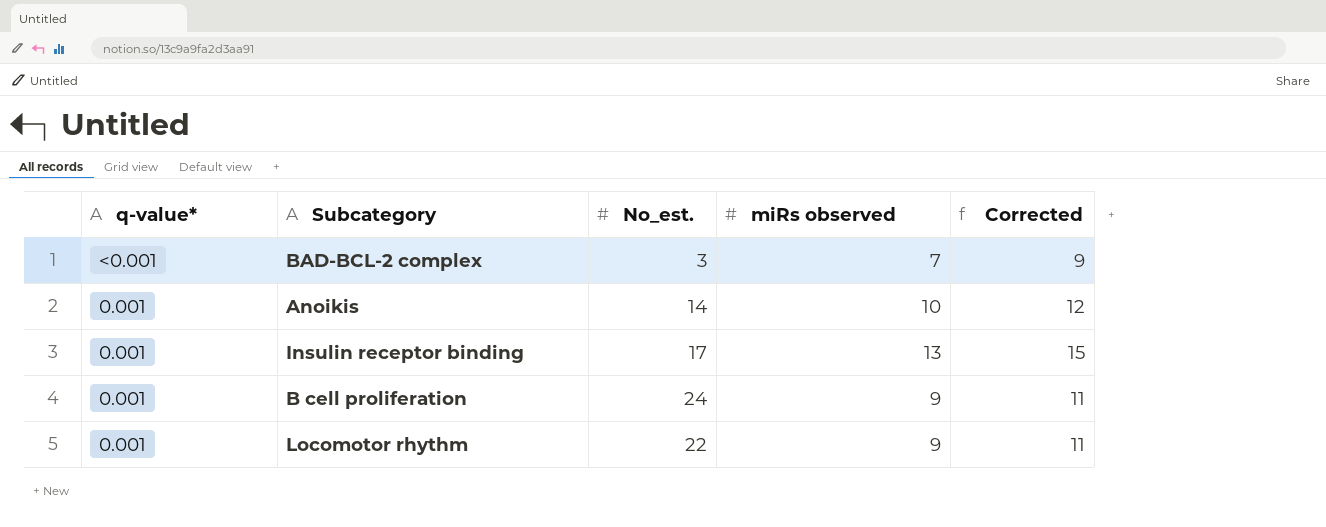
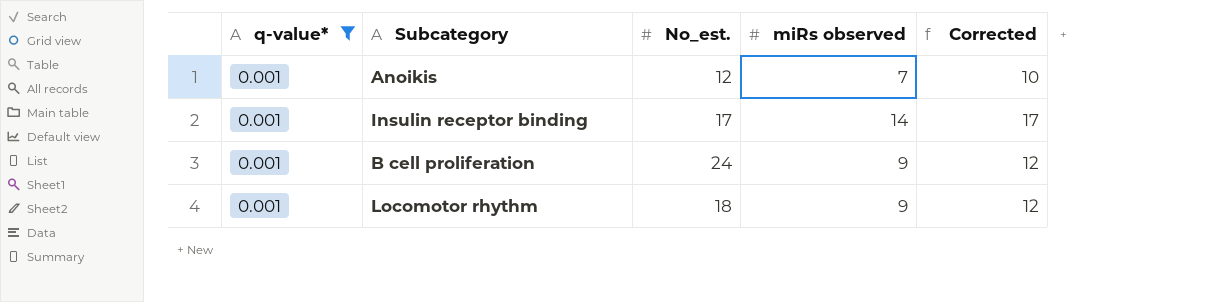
filter: none -> q-value* = 0.001
column Corrected | formula: [miRs observed] + 2 -> [miRs observed] + 3
Anoikis | No_est.: 14 -> 12
Anoikis | miRs observed: 10 -> 7
Insulin receptor binding | miRs observed: 13 -> 14
Locomotor rhythm | No_est.: 22 -> 18

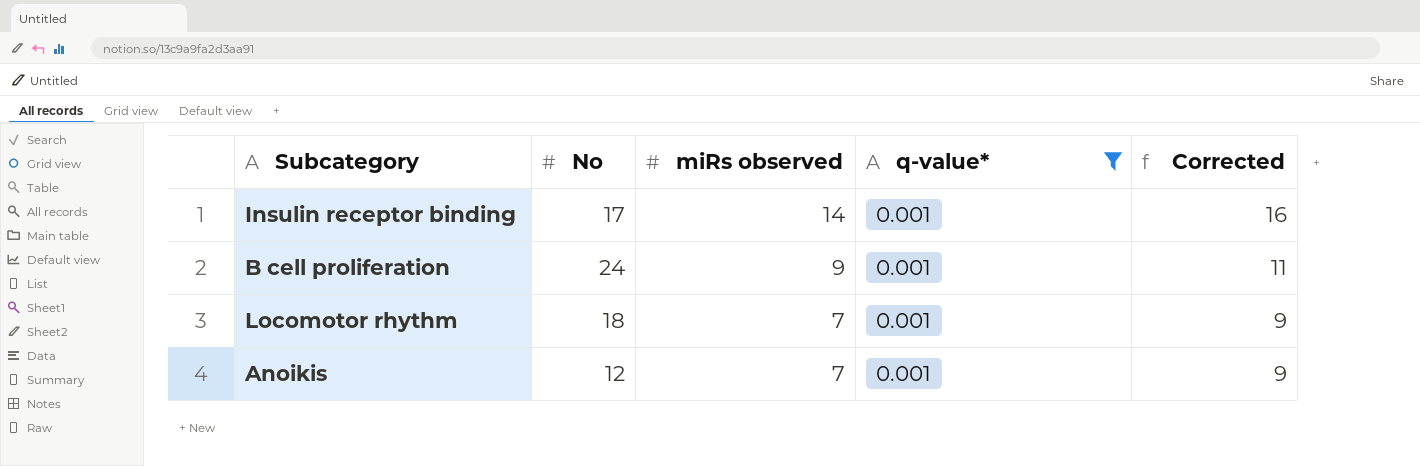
row order: none -> miRs observed descending
column name: No_est. -> No
column q-value* | position: 1 -> 4
column Corrected | formula: [miRs observed] + 3 -> [miRs observed] + 2
Locomotor rhythm | miRs observed: 9 -> 7

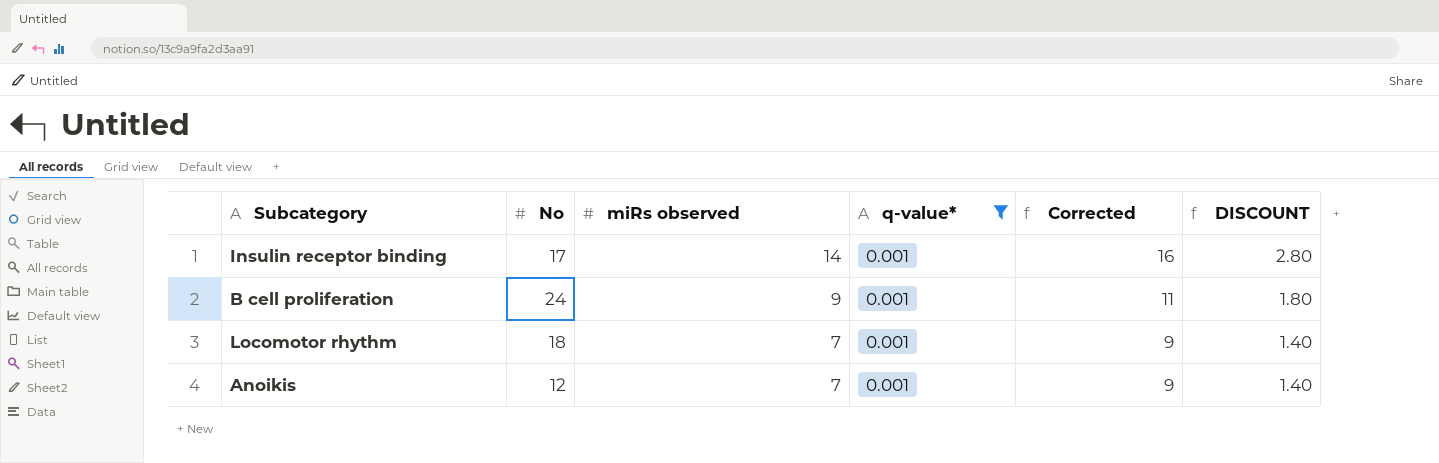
column DISCOUNT | formula: none -> [miRs observed] * 0.2

